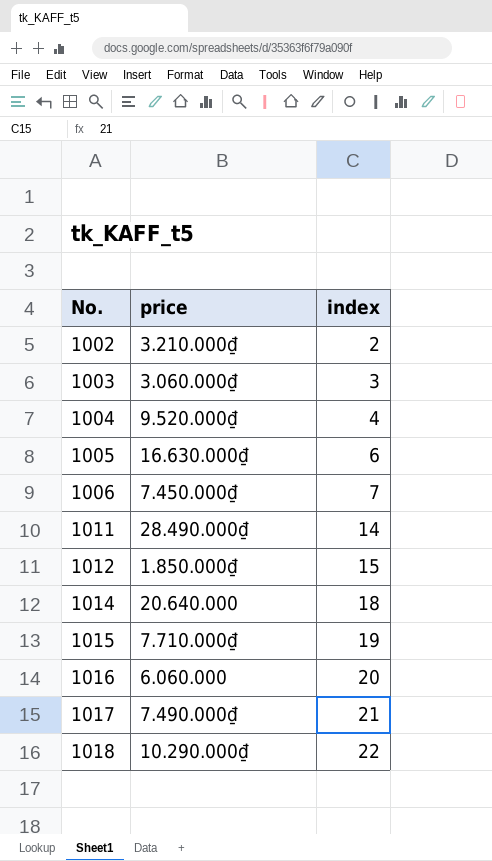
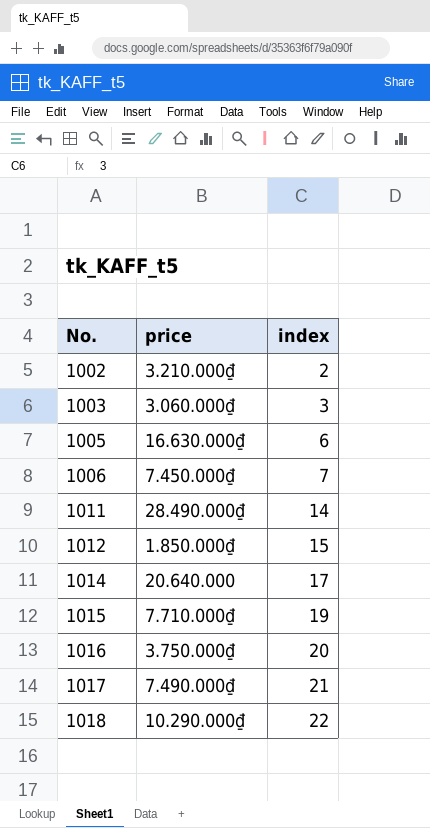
row 1004: 9.520.000₫ | 4 -> none
1014 | index: 18 -> 17
1016 | price: 6.060.000 -> 3.750.000₫

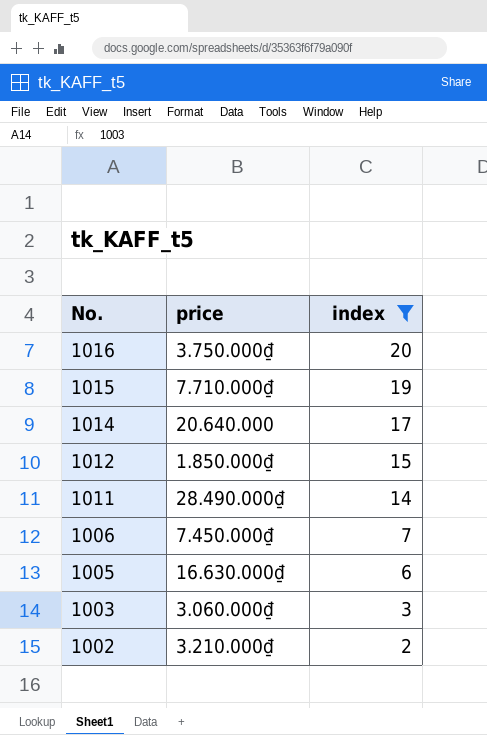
filter: none -> index <= 20
row order: No. ascending -> No. descending

